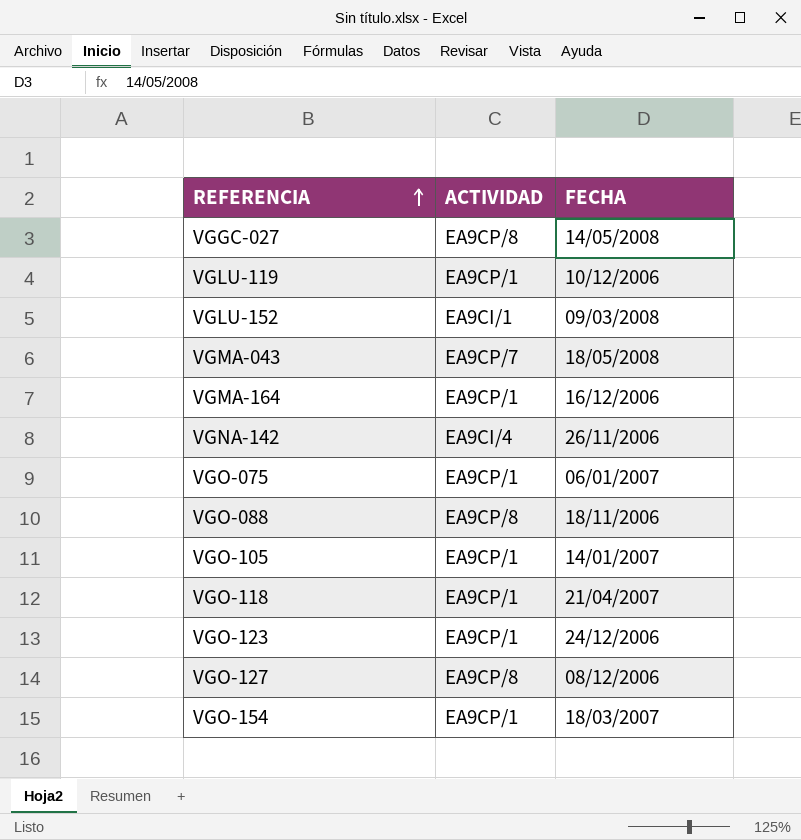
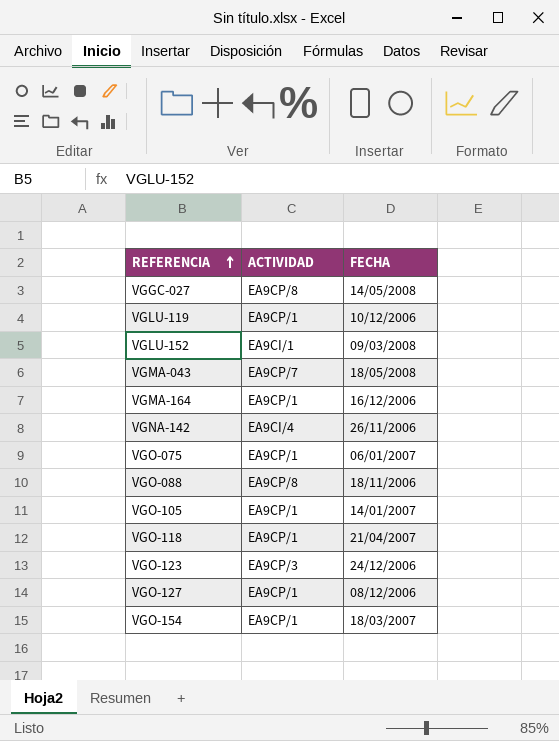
VGO-123 | ACTIVIDAD: EA9CP/1 -> EA9CP/3
VGO-127 | ACTIVIDAD: EA9CP/8 -> EA9CP/1

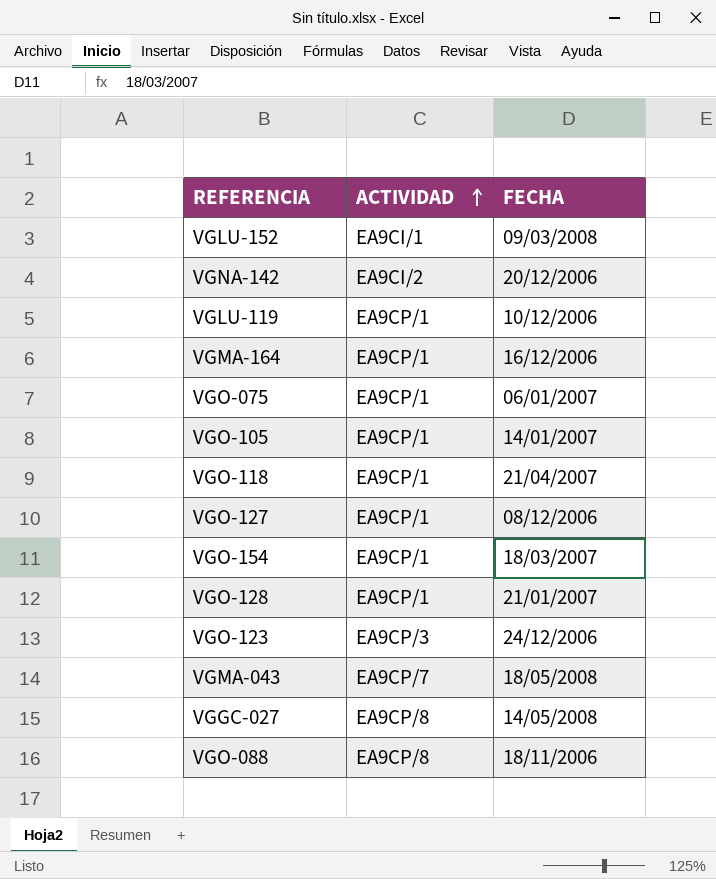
row order: REFERENCIA ascending -> ACTIVIDAD ascending
VGNA-142 | ACTIVIDAD: EA9CI/4 -> EA9CI/2
VGNA-142 | FECHA: 26/11/2006 -> 20/12/2006
row VGO-128: none -> EA9CP/1 | 21/01/2007

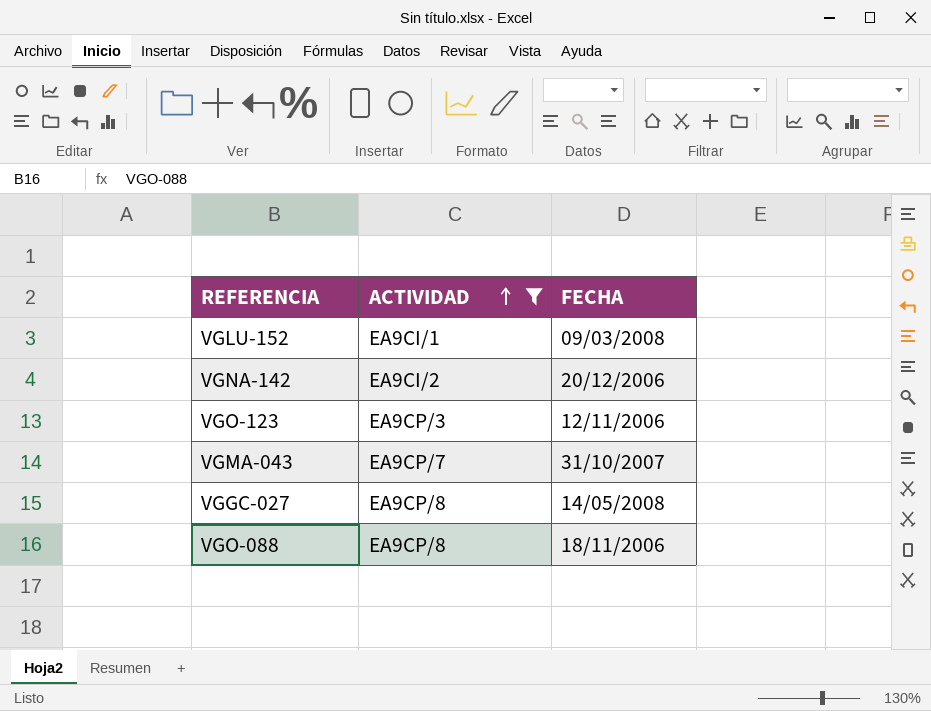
filter: none -> ACTIVIDAD != EA9CP/1
VGO-123 | FECHA: 24/12/2006 -> 12/11/2006
VGMA-043 | FECHA: 18/05/2008 -> 31/10/2007

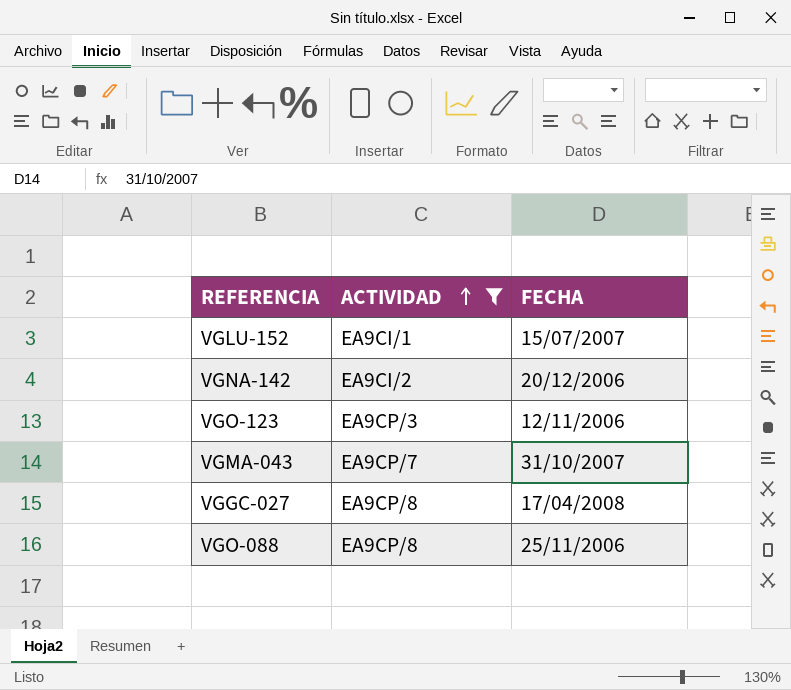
VGLU-152 | FECHA: 09/03/2008 -> 15/07/2007
VGGC-027 | FECHA: 14/05/2008 -> 17/04/2008
VGO-088 | FECHA: 18/11/2006 -> 25/11/2006

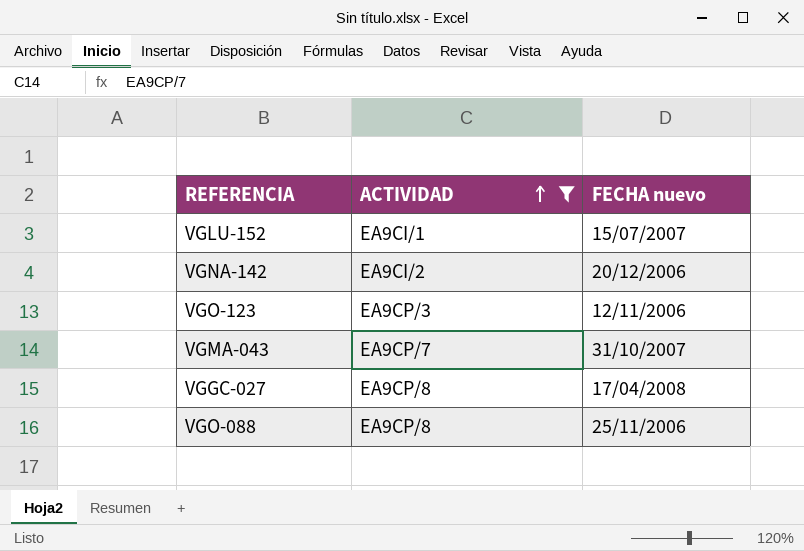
column name: FECHA -> FECHA nuevo

